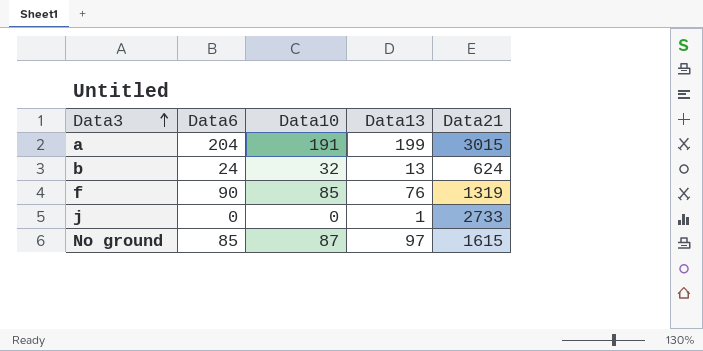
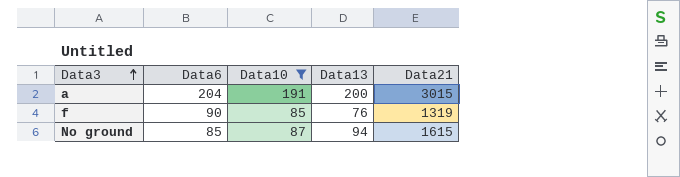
filter: none -> Data10 >= 85
a | Data13: 199 -> 200
No ground | Data13: 97 -> 94

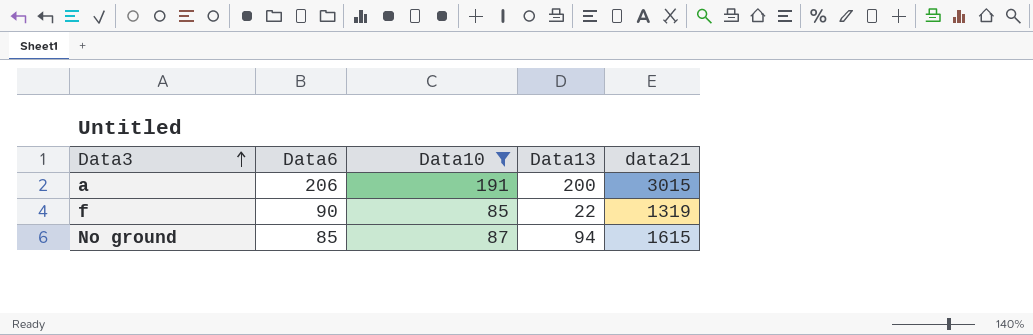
column name: Data21 -> data21
a | Data6: 204 -> 206
f | Data13: 76 -> 22

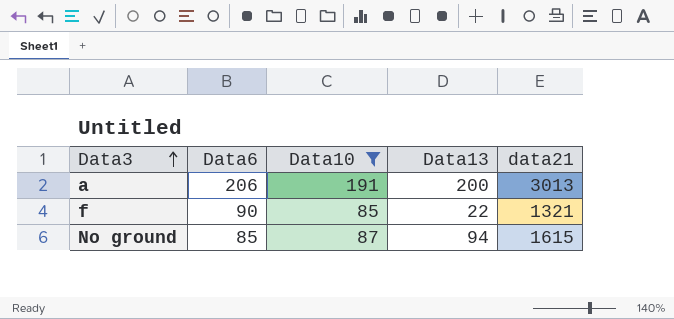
a | data21: 3015 -> 3013
f | data21: 1319 -> 1321

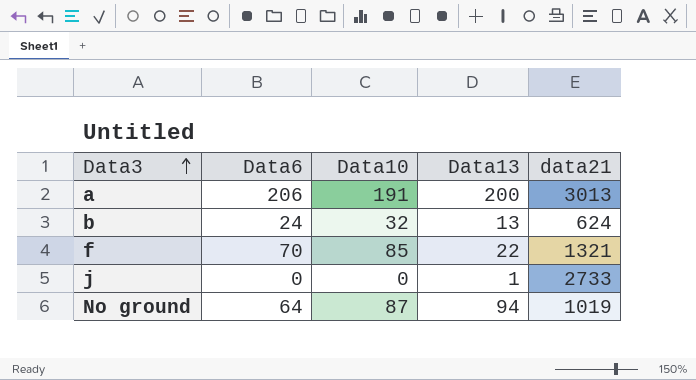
filter: Data10 >= 85 -> none
f | Data6: 90 -> 70
No ground | Data6: 85 -> 64
No ground | data21: 1615 -> 1019

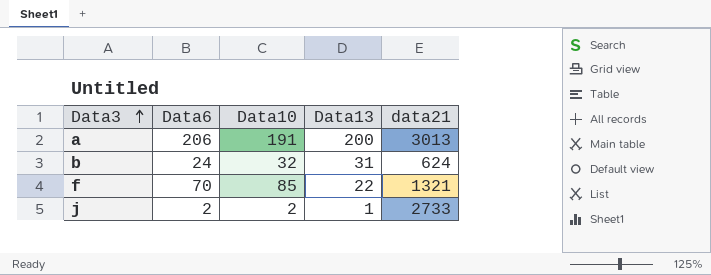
row No ground: 64 | 87 | 94 | 1019 -> none
b | Data13: 13 -> 31
j | Data6: 0 -> 2
j | Data10: 0 -> 2

